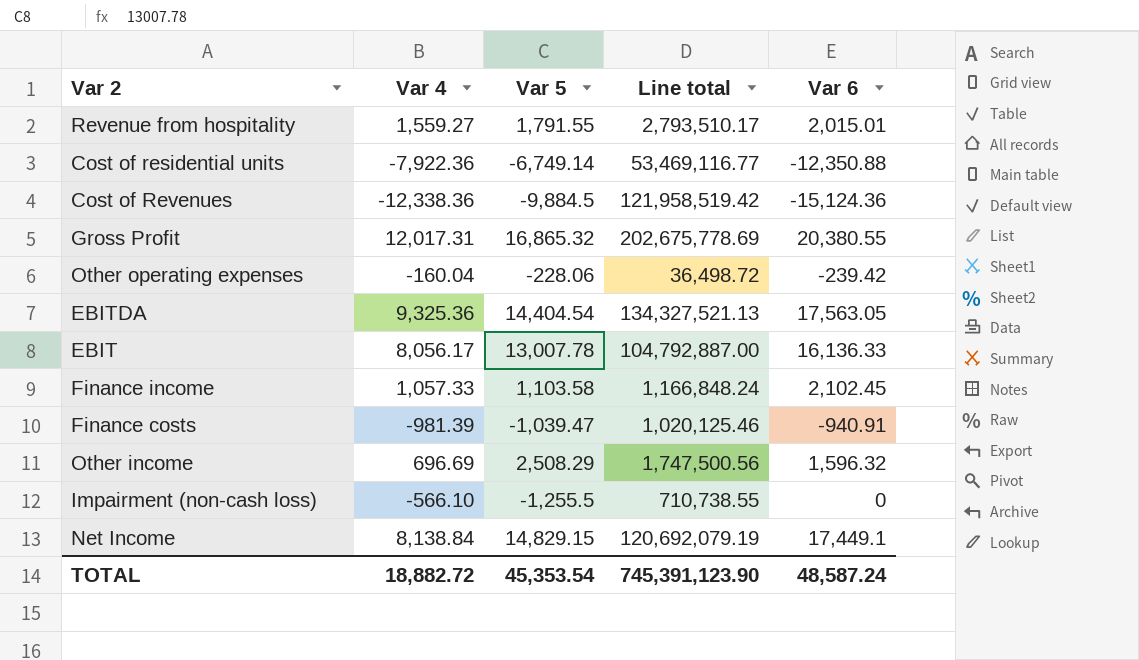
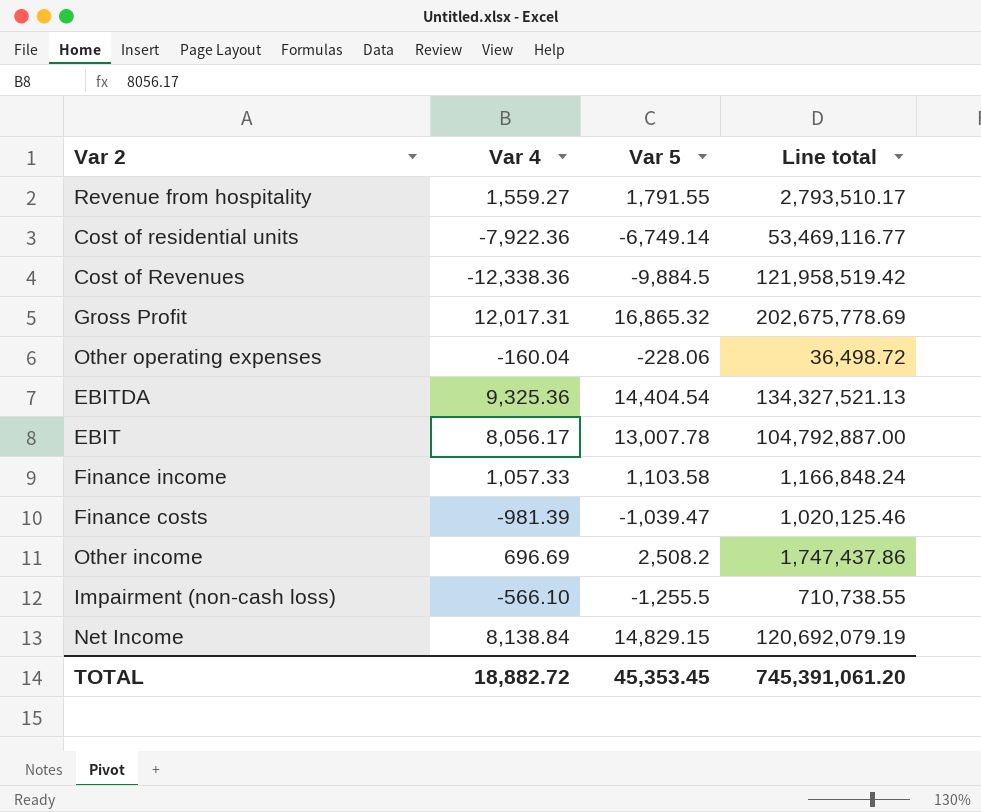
column Var 6 | position: 5 -> none
Other income | Var 5: 2,508.29 -> 2,508.2
Other income | Line total: 1,747,500.56 -> 1,747,437.86
TOTAL | Var 5: 45,353.54 -> 45,353.45
TOTAL | Line total: 745,391,123.90 -> 745,391,061.20

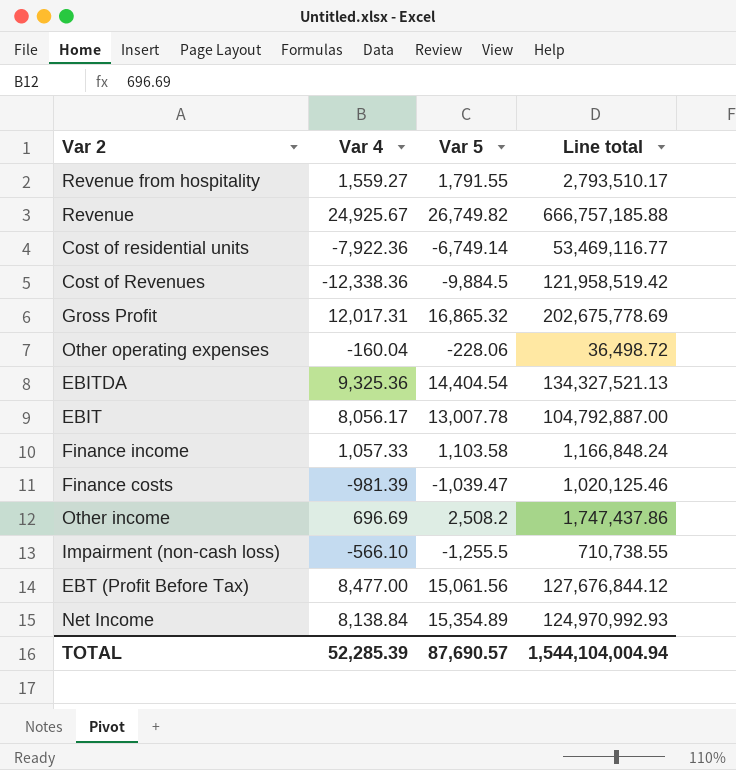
row Revenue: none -> 24,925.67 | 26,749.82 | 666,757,185.88
row EBT (Profit Before Tax): none -> 8,477.00 | 15,061.56 | 127,676,844.12
Net Income | Var 5: 14,829.15 -> 15,354.89
Net Income | Line total: 120,692,079.19 -> 124,970,992.93
TOTAL | Var 4: 18,882.72 -> 52,285.39
TOTAL | Var 5: 45,353.45 -> 87,690.57
TOTAL | Line total: 745,391,061.20 -> 1,544,104,004.94

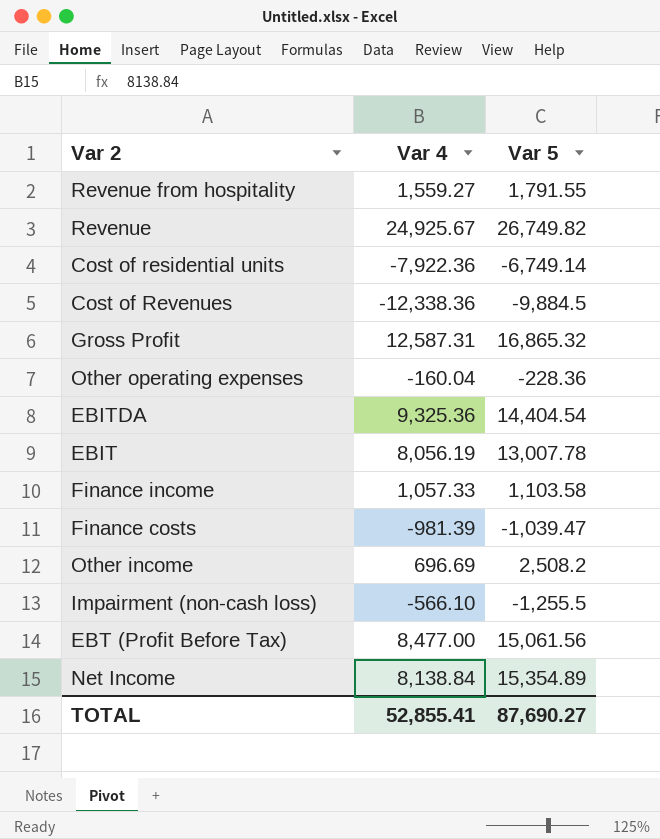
column Line total | formula: [Var 4] * [Var 5] -> none
Gross Profit | Var 4: 12,017.31 -> 12,587.31
Other operating expenses | Var 5: -228.06 -> -228.36
EBIT | Var 4: 8,056.17 -> 8,056.19
TOTAL | Var 4: 52,285.39 -> 52,855.41
TOTAL | Var 5: 87,690.57 -> 87,690.27

